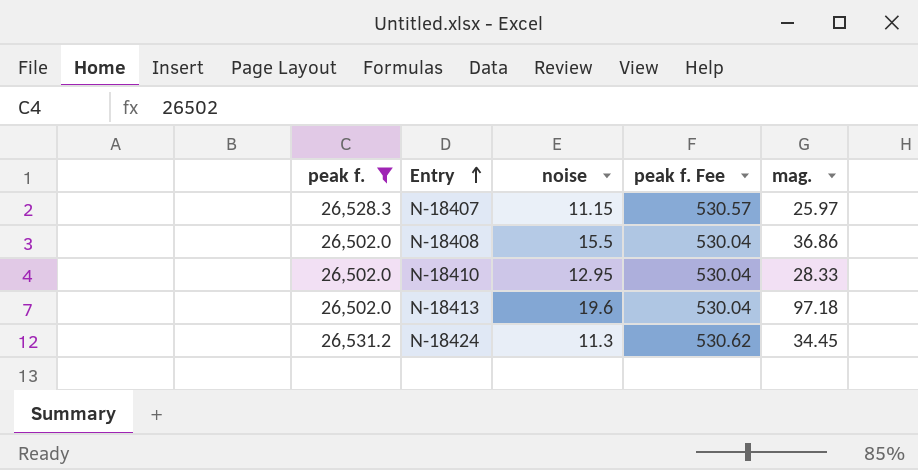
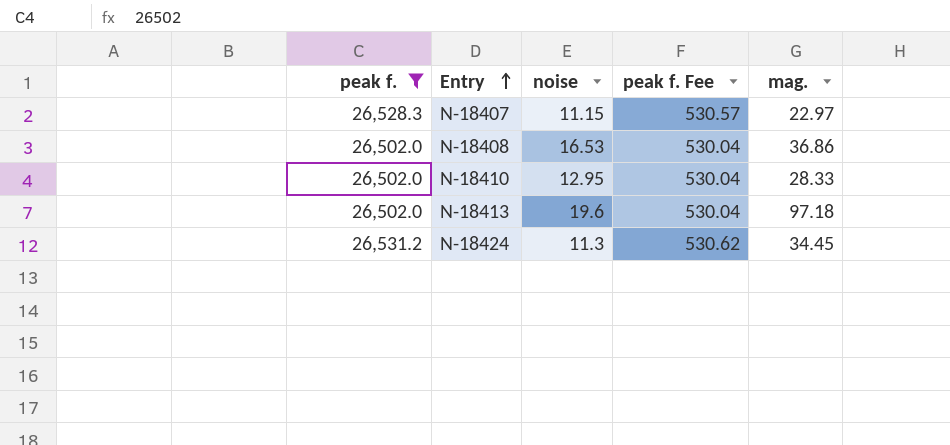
N-18407 | mag.: 25.97 -> 22.97
N-18408 | noise: 15.5 -> 16.53

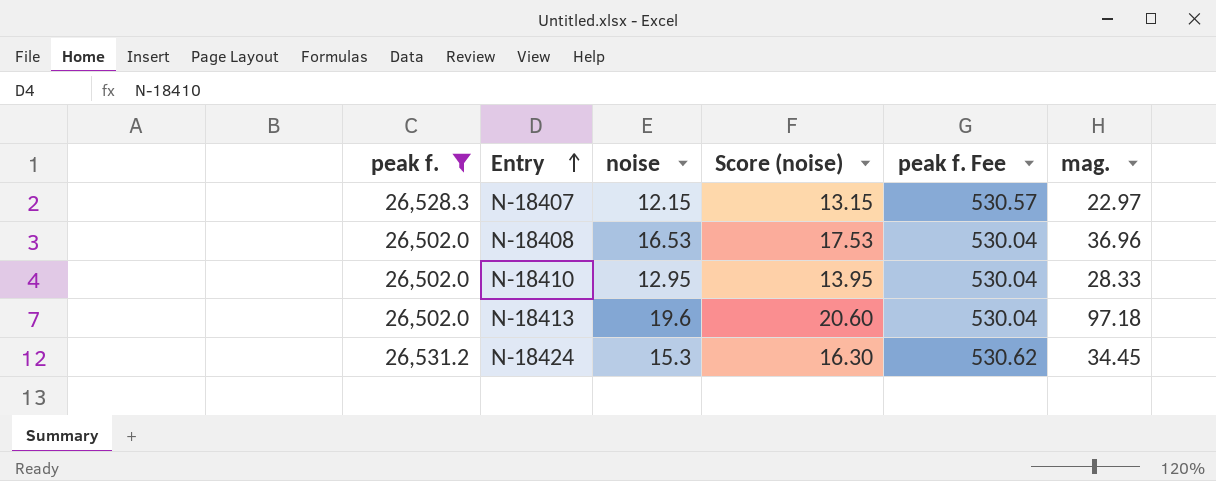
column Score (noise) | formula: none -> [noise] + 1
N-18407 | noise: 11.15 -> 12.15
N-18408 | mag.: 36.86 -> 36.96
N-18424 | noise: 11.3 -> 15.3

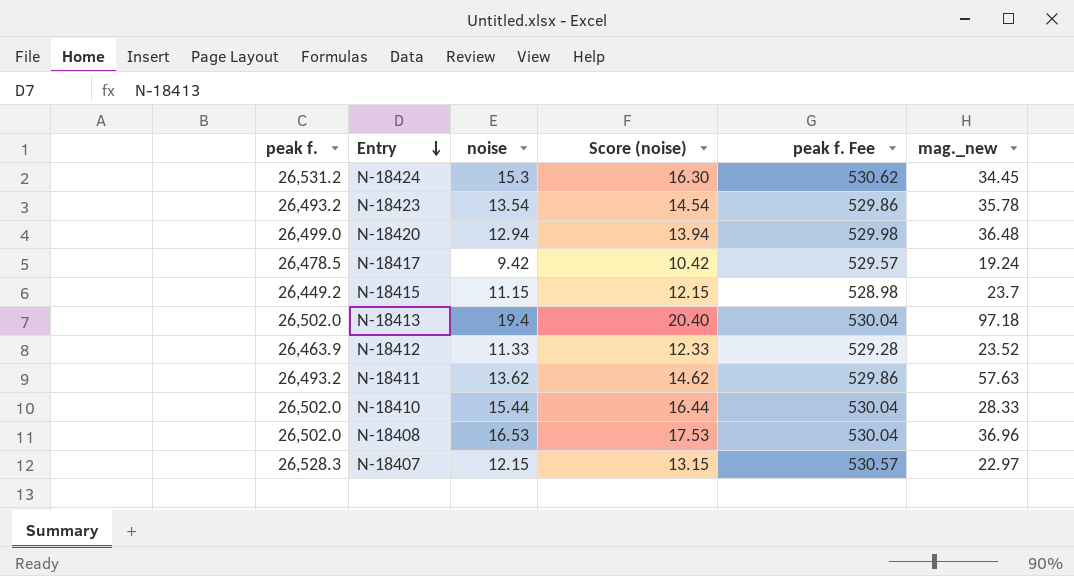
filter: peak f. >= 26,502.0 -> none
row order: Entry ascending -> Entry descending
column name: mag. -> mag._new
N-18413 | noise: 19.6 -> 19.4
N-18413 | Score (noise): 20.60 -> 20.40
N-18410 | noise: 12.95 -> 15.44
N-18410 | Score (noise): 13.95 -> 16.44

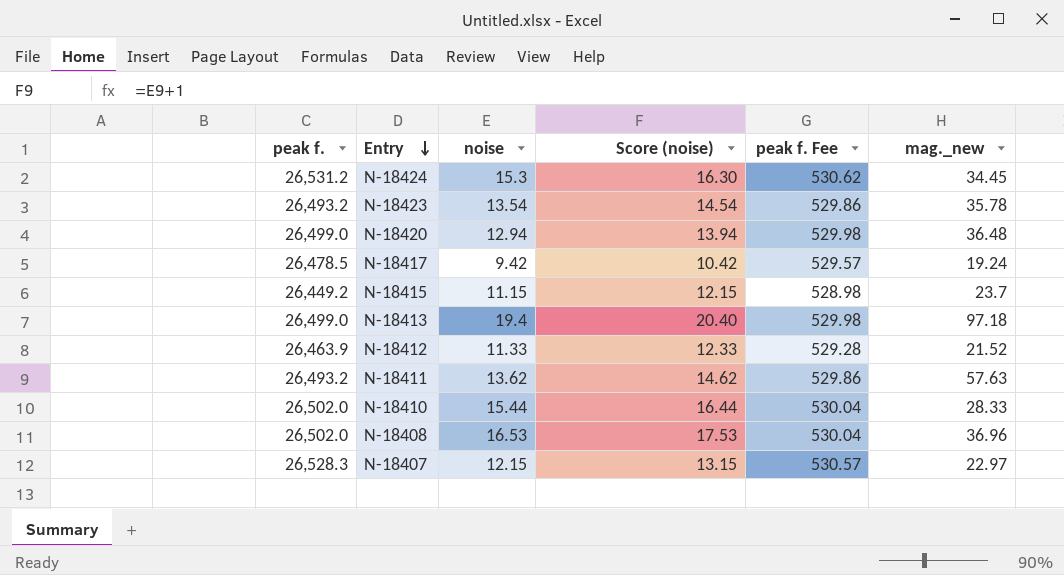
N-18413 | peak f.: 26,502.0 -> 26,499.0
N-18413 | peak f. Fee: 530.04 -> 529.98
N-18412 | mag._new: 23.52 -> 21.52

